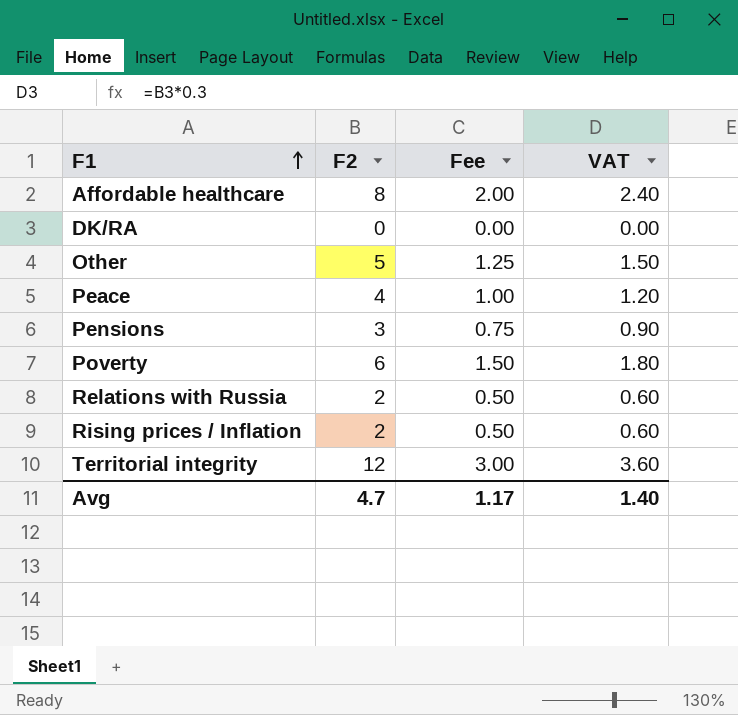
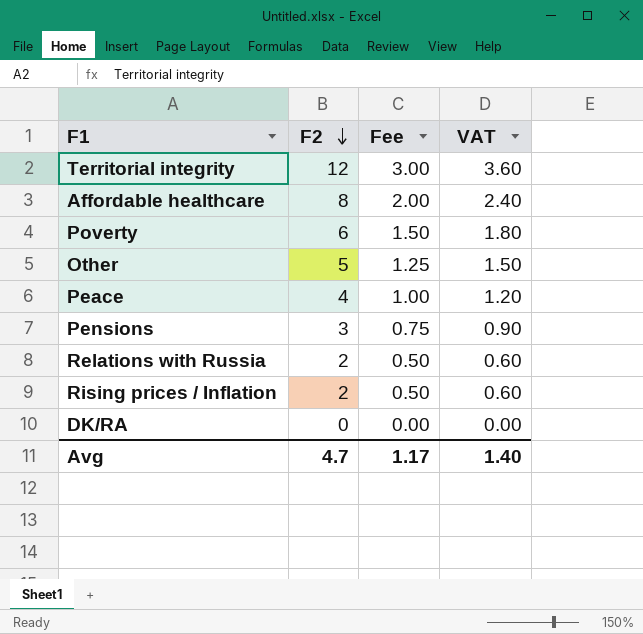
row order: F1 ascending -> F2 descending

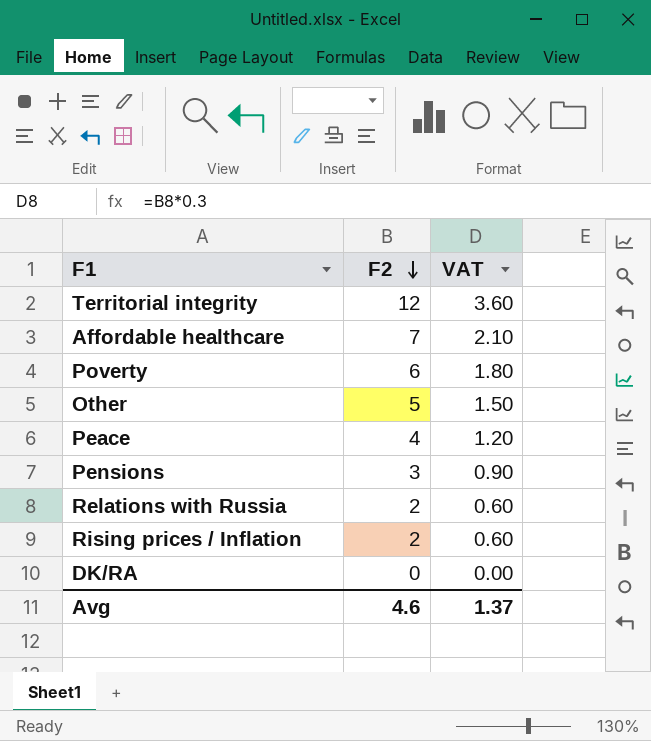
column Fee | formula: [F2] * 0.25 -> none
Affordable healthcare | F2: 8 -> 7
Affordable healthcare | VAT: 2.40 -> 2.10
Avg | F2: 4.7 -> 4.6
Avg | VAT: 1.40 -> 1.37

